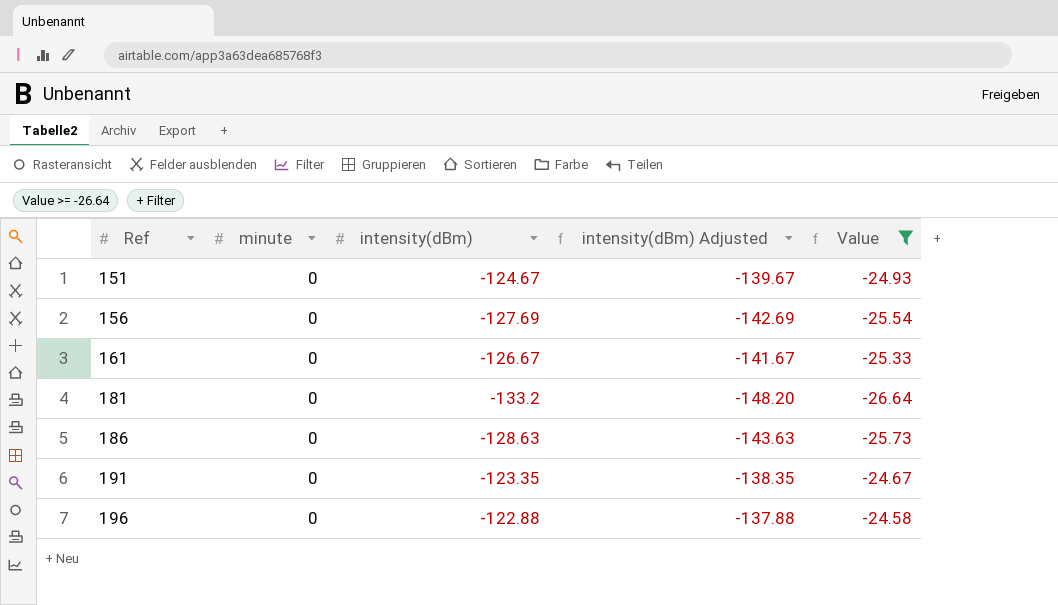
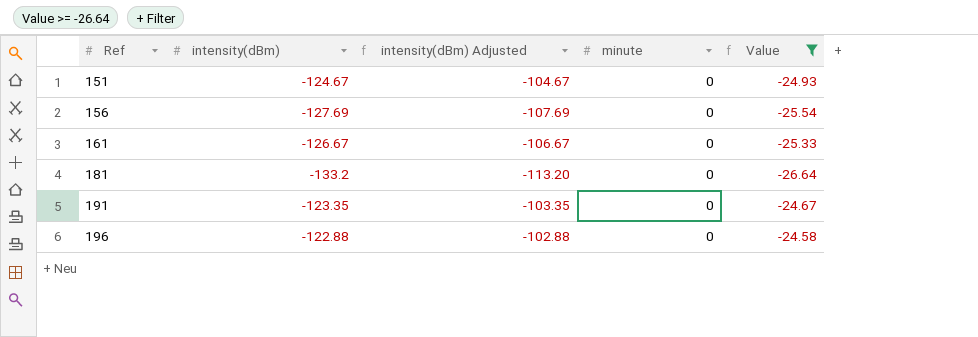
column intensity(dBm) Adjusted | formula: [intensity(dBm)] - 15 -> [intensity(dBm)] + 20
column minute | position: 2 -> 4
row 186: 0 | -128.63 | -143.63 | -25.73 -> none

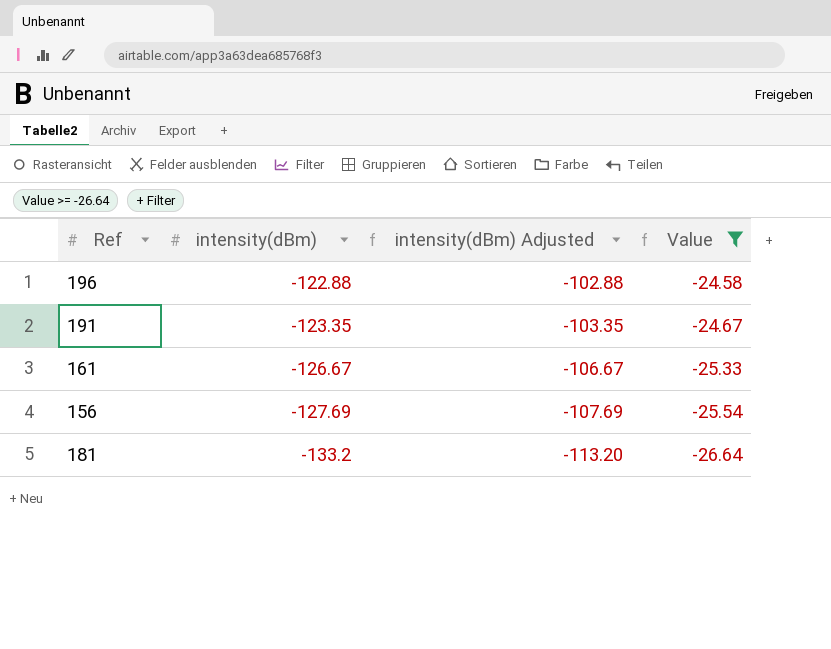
row order: Ref ascending -> intensity(dBm) descending
column minute | position: 4 -> none
row 151: -124.67 | -104.67 | 0 | -24.93 -> none

